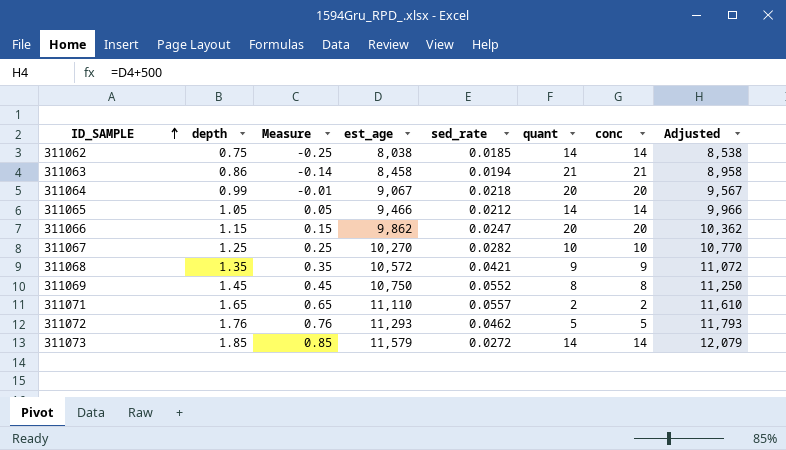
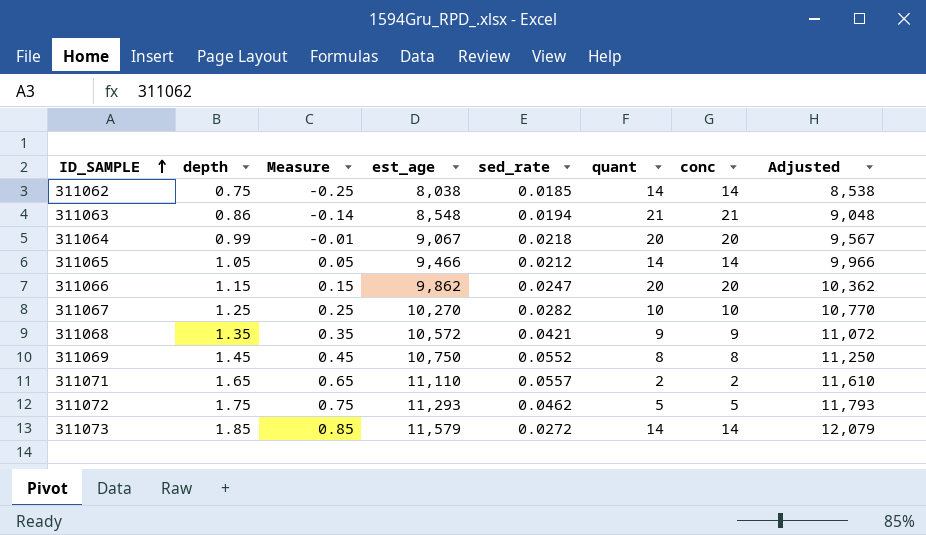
311063 | est_age: 8,458 -> 8,548
311063 | Adjusted: 8,958 -> 9,048
311072 | depth: 1.76 -> 1.75
311072 | Measure: 0.76 -> 0.75

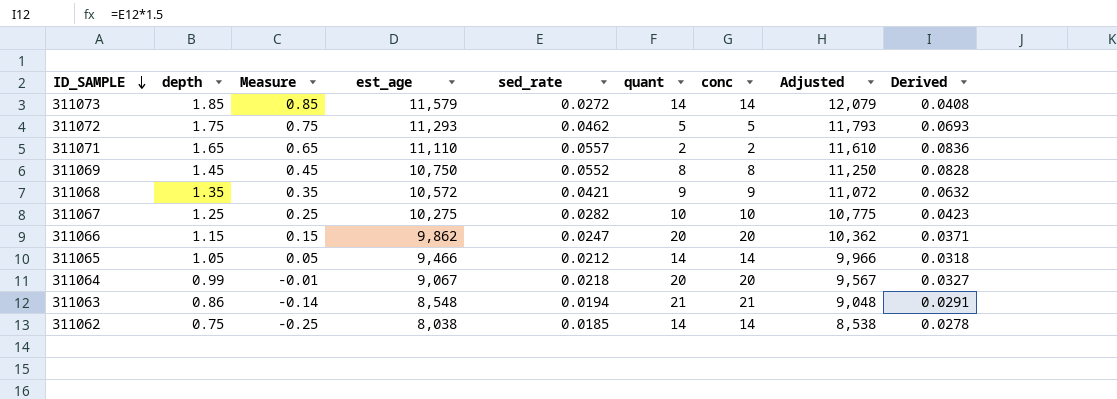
row order: ID_SAMPLE ascending -> ID_SAMPLE descending
column Derived | formula: none -> [sed_rate] * 1.5
311067 | est_age: 10,270 -> 10,275
311067 | Adjusted: 10,770 -> 10,775

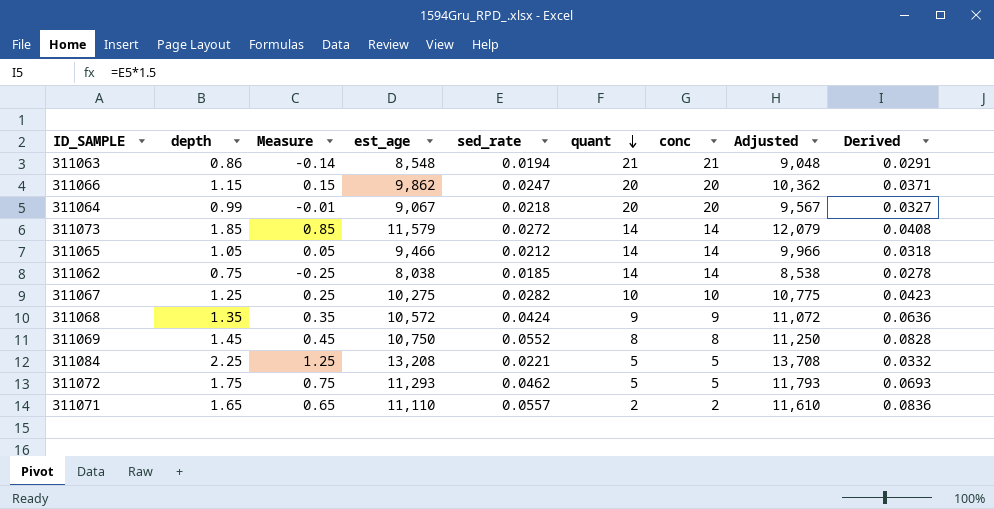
row order: ID_SAMPLE descending -> quant descending
311068 | sed_rate: 0.0421 -> 0.0424
311068 | Derived: 0.0632 -> 0.0636
row 311084: none -> 2.25 | 1.25 | 13,208 | 0.0221 | 5 | 5 | 13,708 | 0.0332

